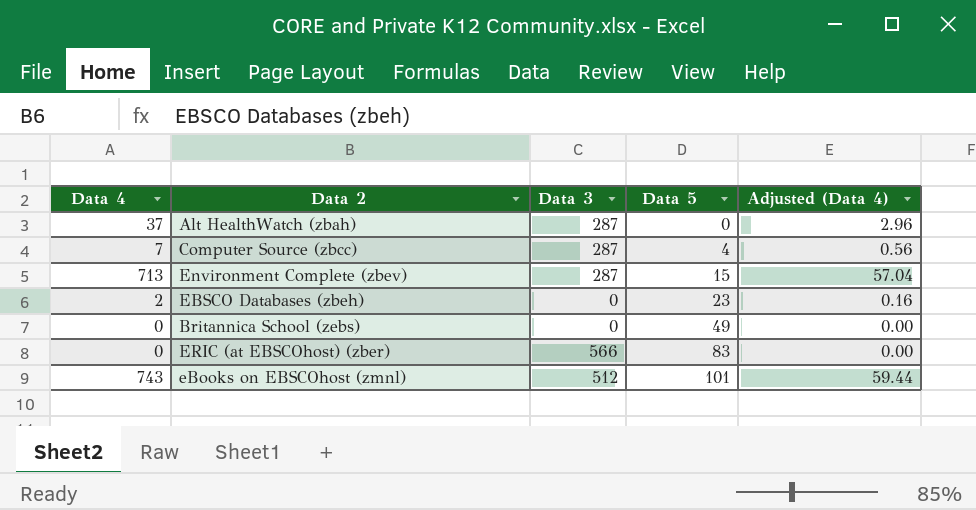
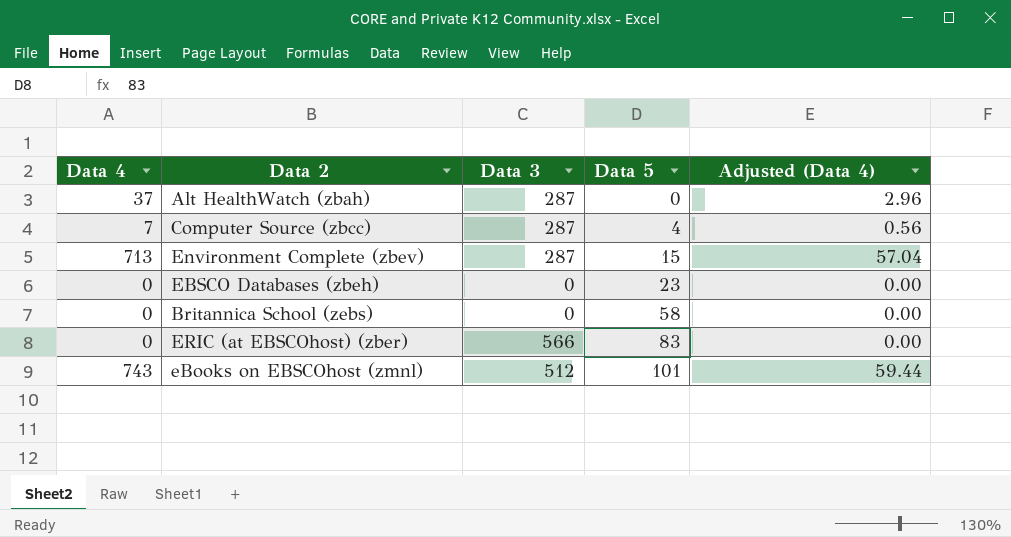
EBSCO Databases (zbeh) | Data 4: 2 -> 0
EBSCO Databases (zbeh) | Adjusted (Data 4): 0.16 -> 0.00
Britannica School (zebs) | Data 5: 49 -> 58

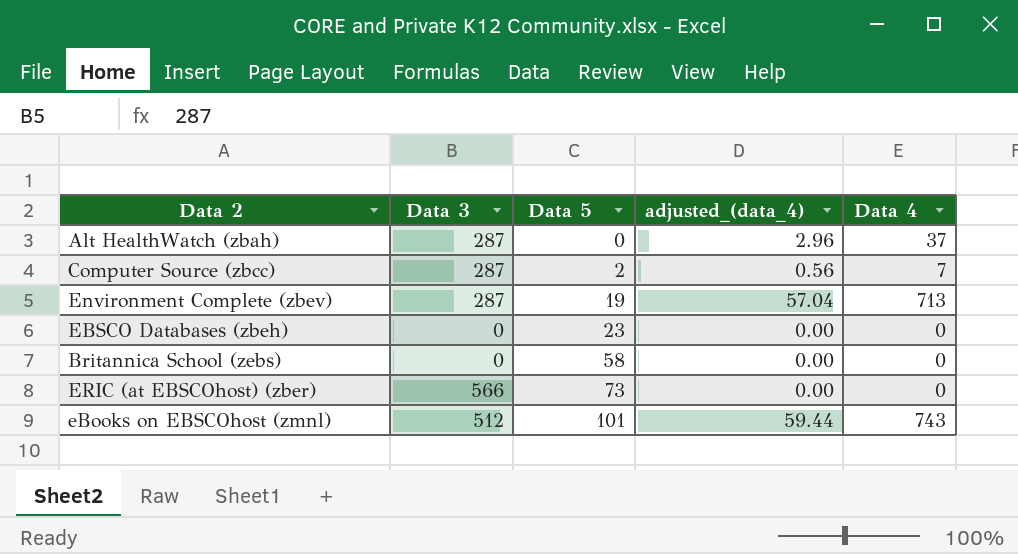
column name: Adjusted (Data 4) -> adjusted_(data_4)
column Data 4 | position: 1 -> 5
Computer Source (zbcc) | Data 5: 4 -> 2
Environment Complete (zbev) | Data 5: 15 -> 19
ERIC (at EBSCOhost) (zber) | Data 5: 83 -> 73

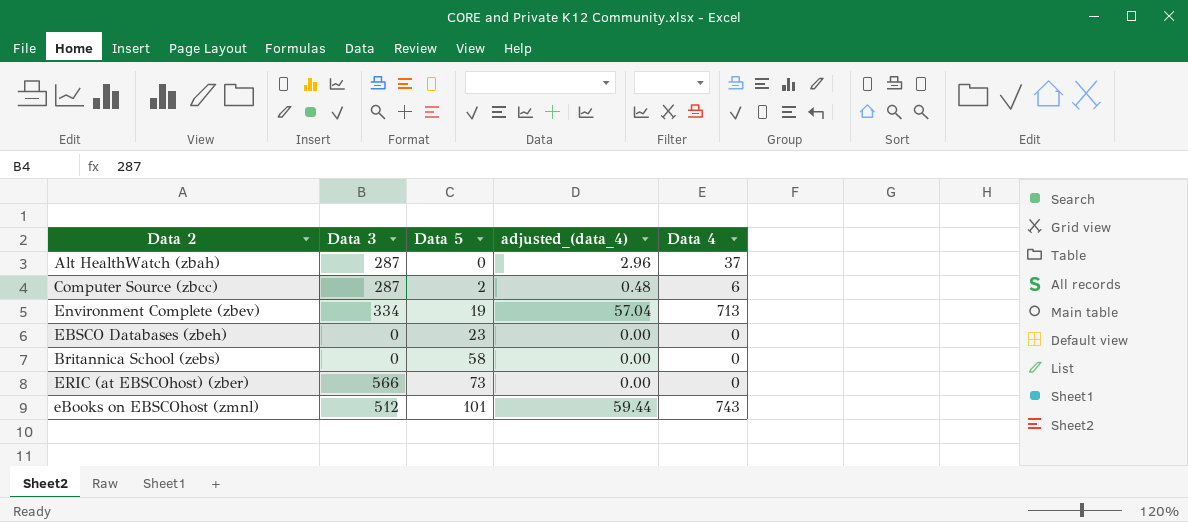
Computer Source (zbcc) | adjusted_(data_4): 0.56 -> 0.48
Computer Source (zbcc) | Data 4: 7 -> 6
Environment Complete (zbev) | Data 3: 287 -> 334

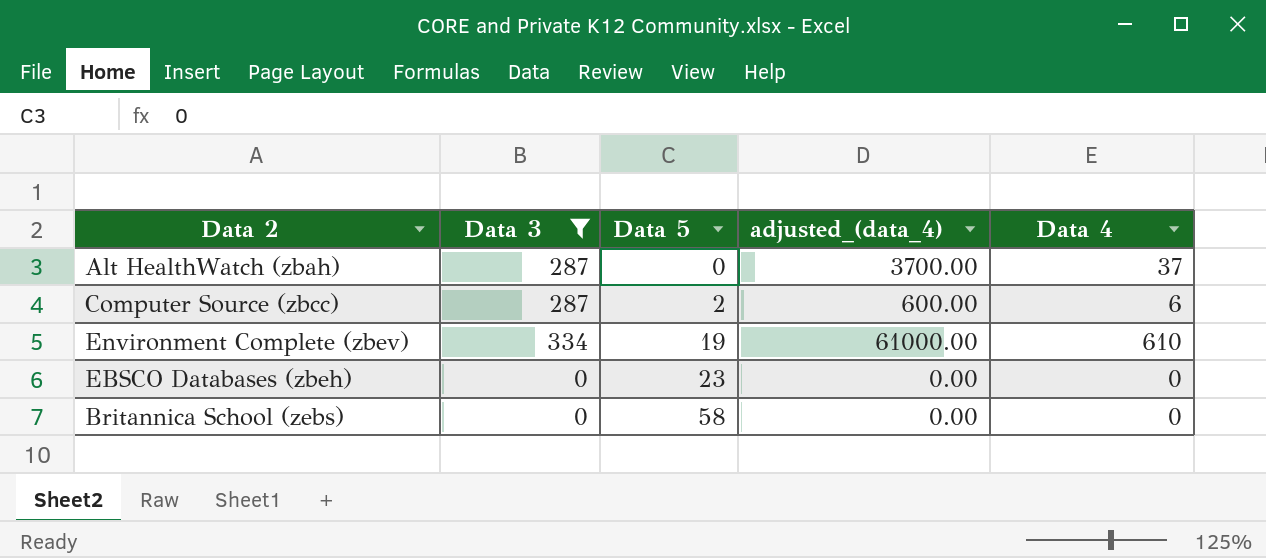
filter: none -> Data 3 <= 334
column adjusted_(data_4) | formula: [Data 4] * 0.08 -> [Data 4] * 100
Environment Complete (zbev) | Data 4: 713 -> 610

